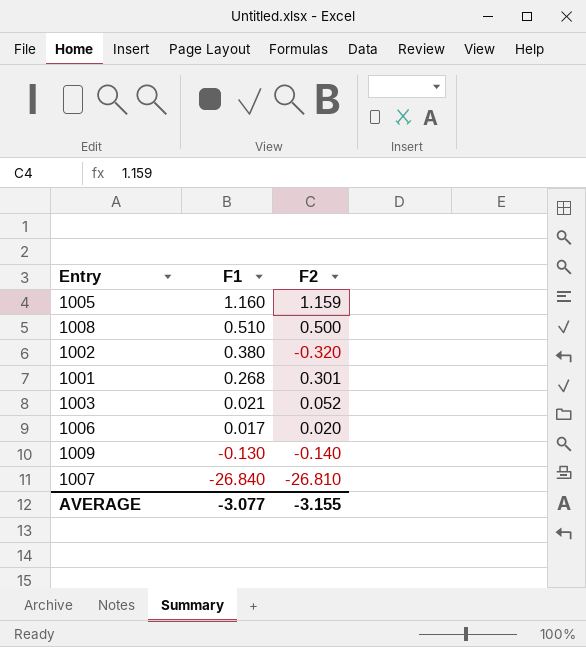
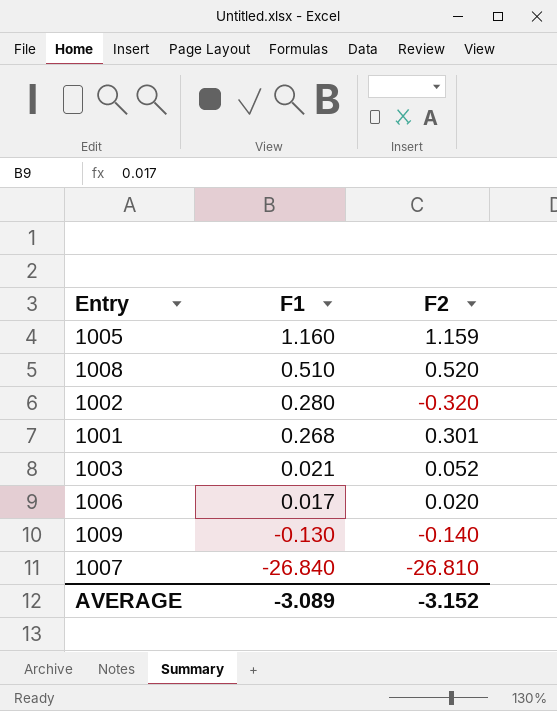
1008 | F2: 0.500 -> 0.520
1002 | F1: 0.380 -> 0.280
AVERAGE | F1: -3.077 -> -3.089
AVERAGE | F2: -3.155 -> -3.152

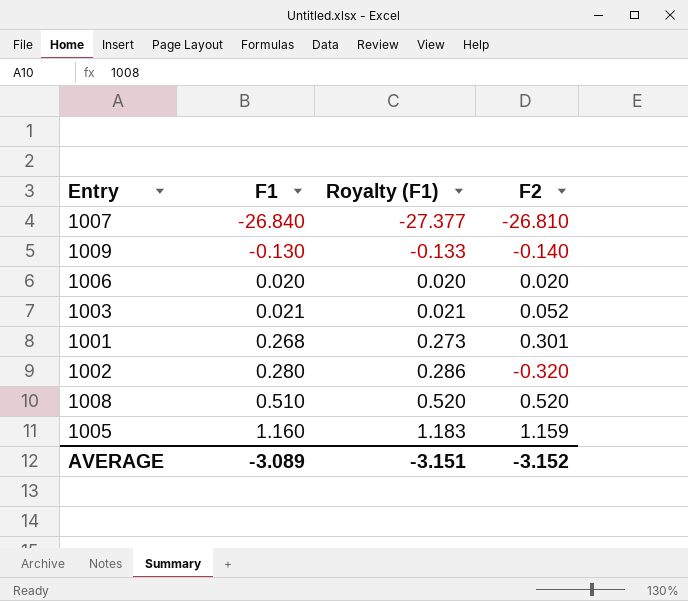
row order: F1 descending -> F1 ascending
column Royalty (F1) | formula: none -> [F1] * 1.02
1006 | F1: 0.017 -> 0.020

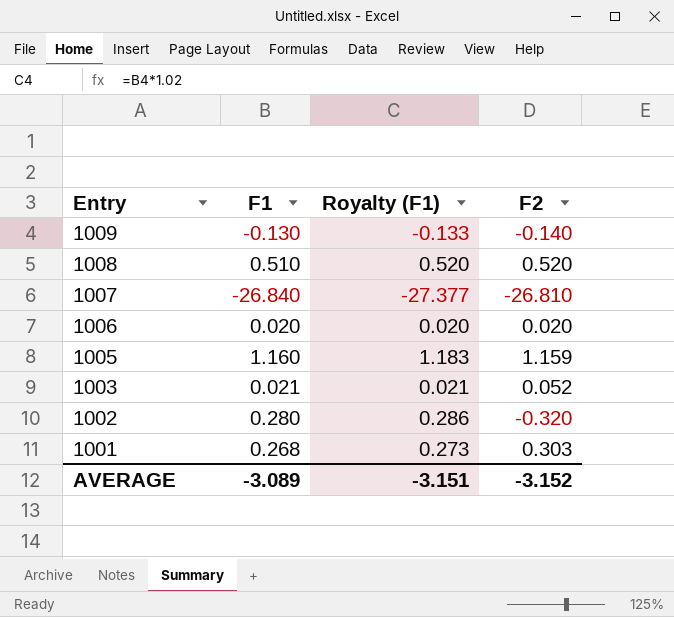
row order: F1 ascending -> Entry descending
1001 | F2: 0.301 -> 0.303

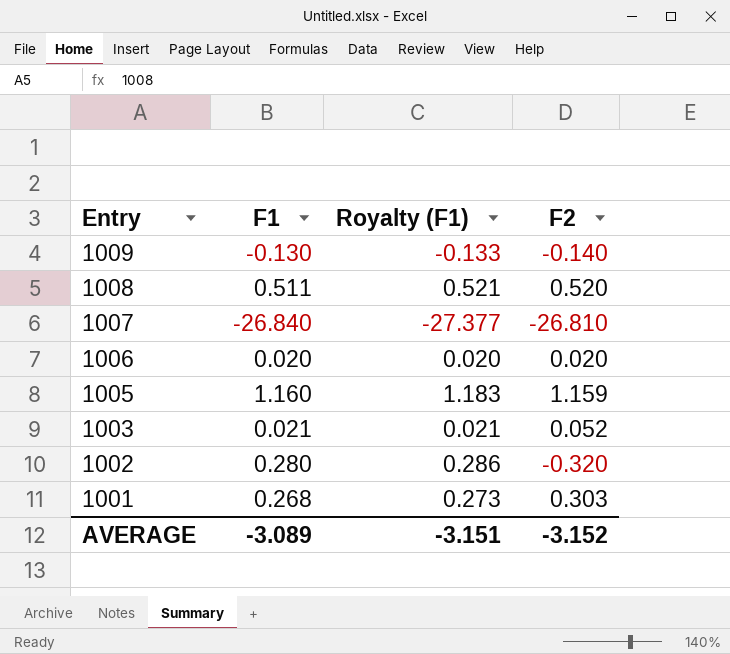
1008 | F1: 0.510 -> 0.511
1008 | Royalty (F1): 0.520 -> 0.521

